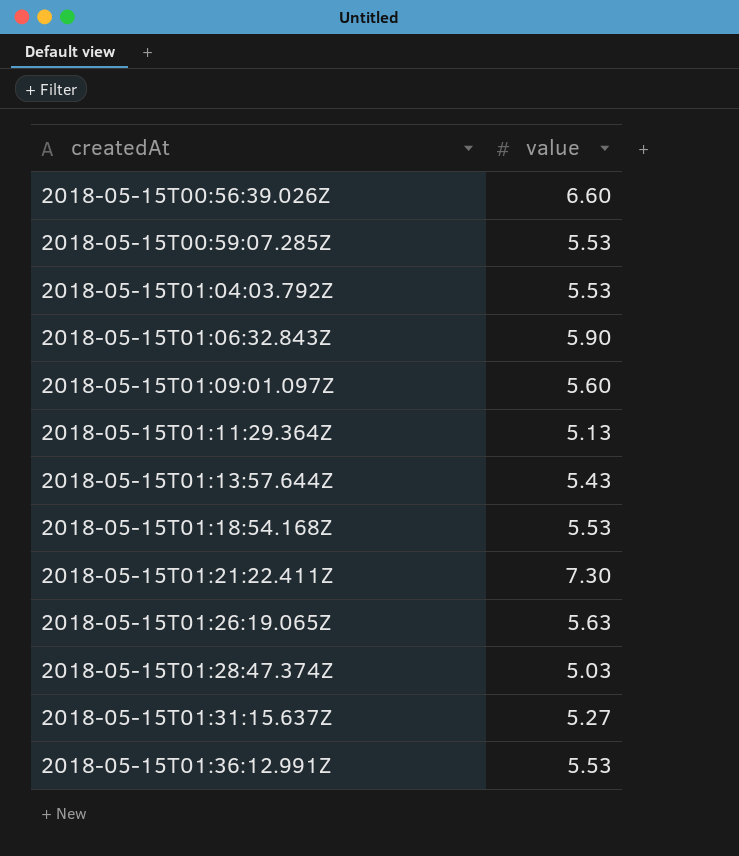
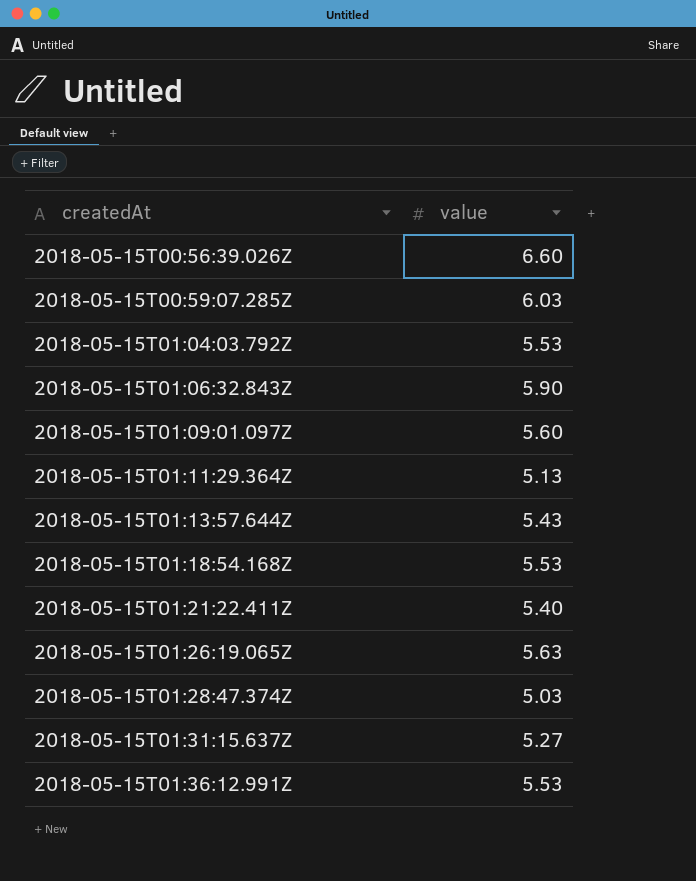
2018-05-15T00:59:07.285Z | value: 5.53 -> 6.03
2018-05-15T01:21:22.411Z | value: 7.30 -> 5.40

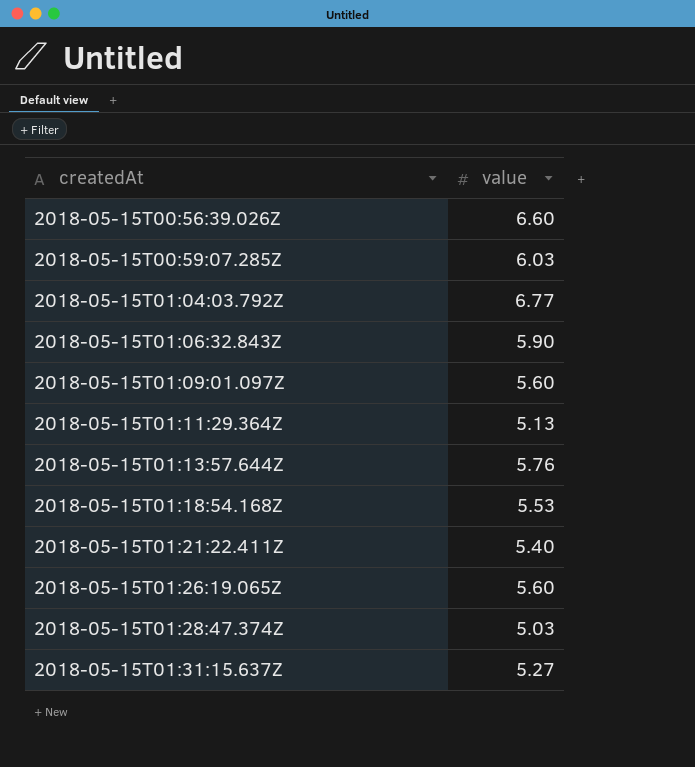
row 2018-05-15T01:36:12.991Z: 5.53 -> none
2018-05-15T01:04:03.792Z | value: 5.53 -> 6.77
2018-05-15T01:13:57.644Z | value: 5.43 -> 5.76
2018-05-15T01:26:19.065Z | value: 5.63 -> 5.60

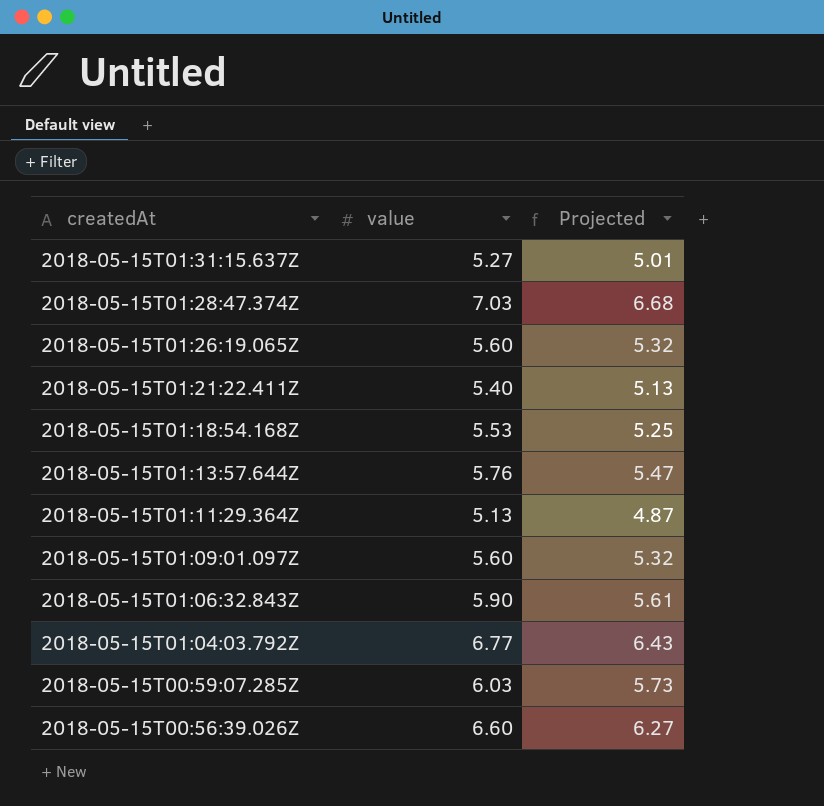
row order: createdAt ascending -> createdAt descending
column Projected | formula: none -> [value] * 0.95
2018-05-15T01:28:47.374Z | value: 5.03 -> 7.03

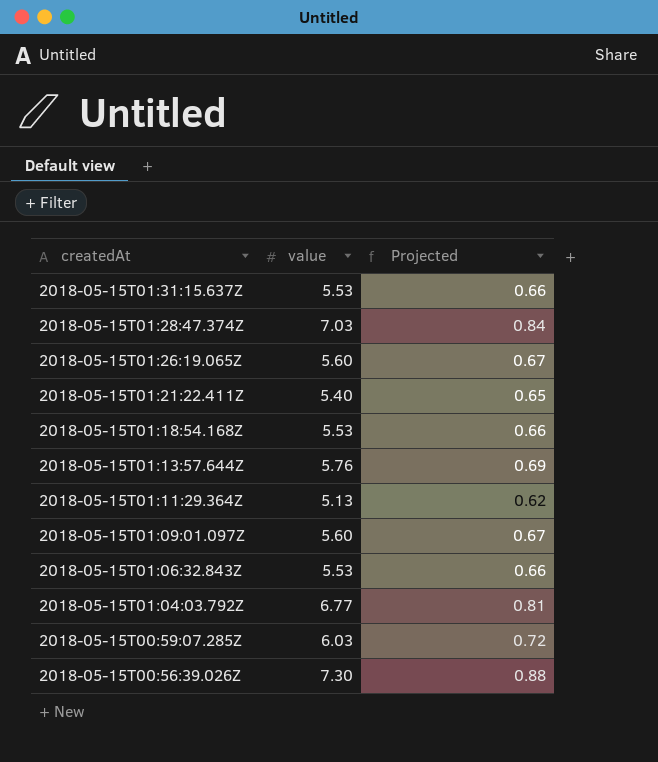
column Projected | formula: [value] * 0.95 -> [value] * 0.12
2018-05-15T01:31:15.637Z | value: 5.27 -> 5.53
2018-05-15T01:06:32.843Z | value: 5.90 -> 5.53
2018-05-15T00:56:39.026Z | value: 6.60 -> 7.30

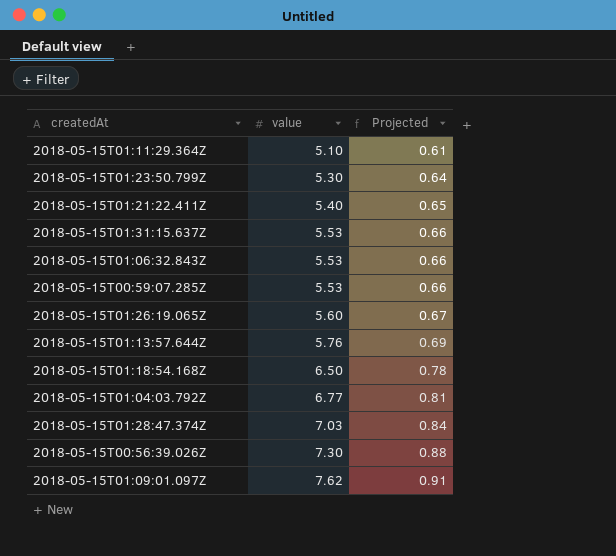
row order: createdAt descending -> value ascending
2018-05-15T01:11:29.364Z | value: 5.13 -> 5.10
2018-05-15T01:11:29.364Z | Projected: 0.62 -> 0.61
row 2018-05-15T01:23:50.799Z: none -> 5.30 | 0.64
2018-05-15T00:59:07.285Z | value: 6.03 -> 5.53
2018-05-15T00:59:07.285Z | Projected: 0.72 -> 0.66
2018-05-15T01:18:54.168Z | value: 5.53 -> 6.50
2018-05-15T01:18:54.168Z | Projected: 0.66 -> 0.78
2018-05-15T01:09:01.097Z | value: 5.60 -> 7.62
2018-05-15T01:09:01.097Z | Projected: 0.67 -> 0.91

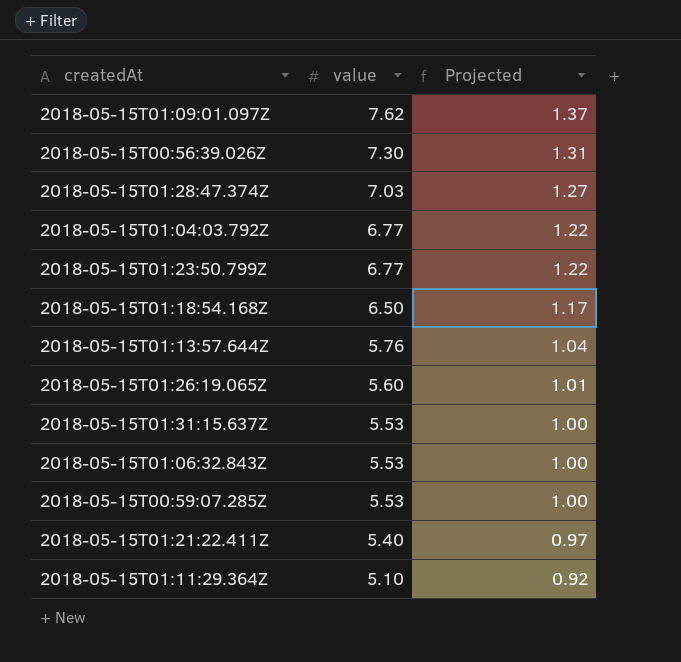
row order: value ascending -> value descending
column Projected | formula: [value] * 0.12 -> [value] * 0.18
2018-05-15T01:23:50.799Z | value: 5.30 -> 6.77

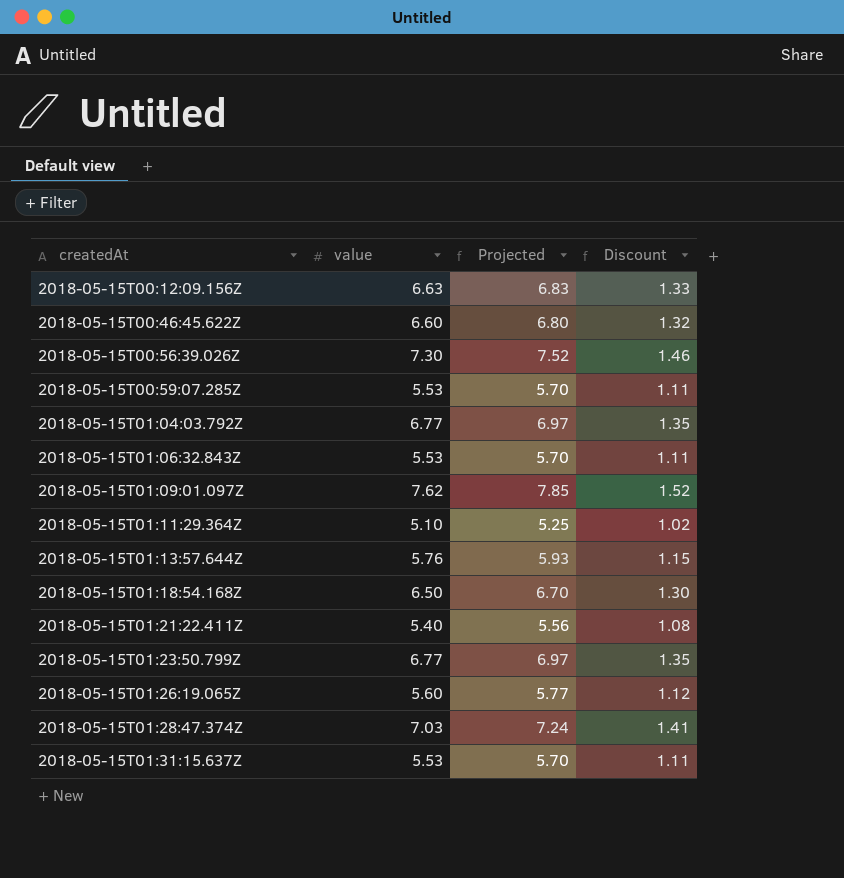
row order: value descending -> createdAt ascending
column Projected | formula: [value] * 0.18 -> [value] * 1.03
column Discount | formula: none -> [value] * 0.2
row 2018-05-15T00:12:09.156Z: none -> 6.63 | 6.83 | 1.33
row 2018-05-15T00:46:45.622Z: none -> 6.60 | 6.80 | 1.32

